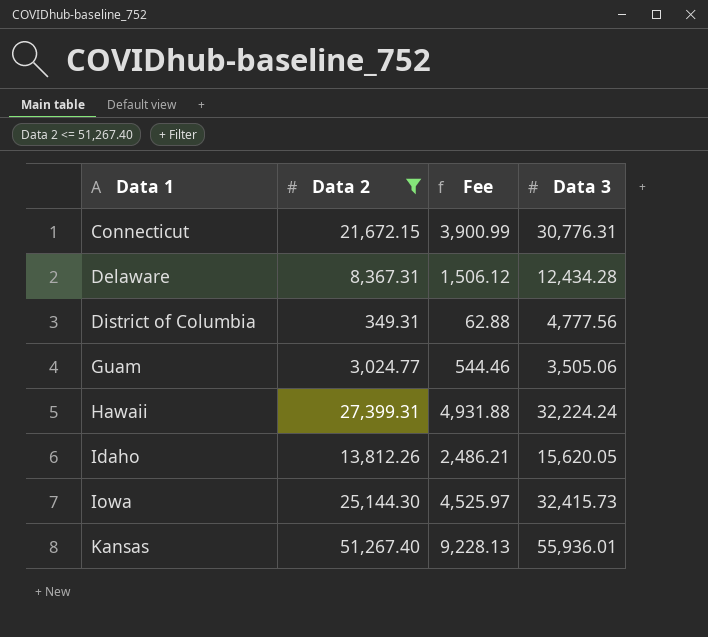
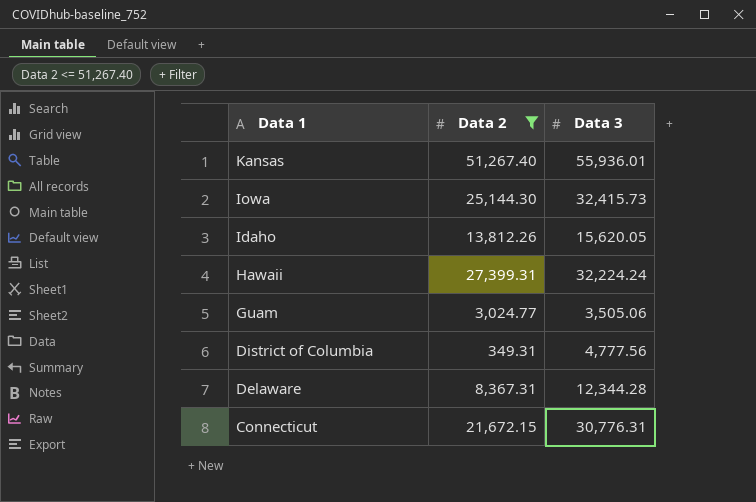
row order: Data 1 ascending -> Data 1 descending
column Fee | formula: [Data 2] * 0.18 -> none
Delaware | Data 3: 12,434.28 -> 12,344.28

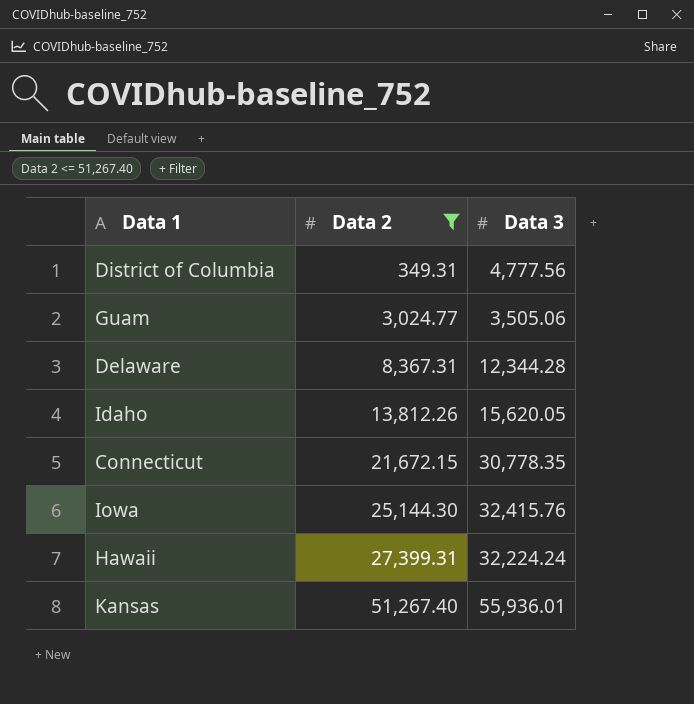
row order: Data 1 descending -> Data 2 ascending
Connecticut | Data 3: 30,776.31 -> 30,778.35
Iowa | Data 3: 32,415.73 -> 32,415.76

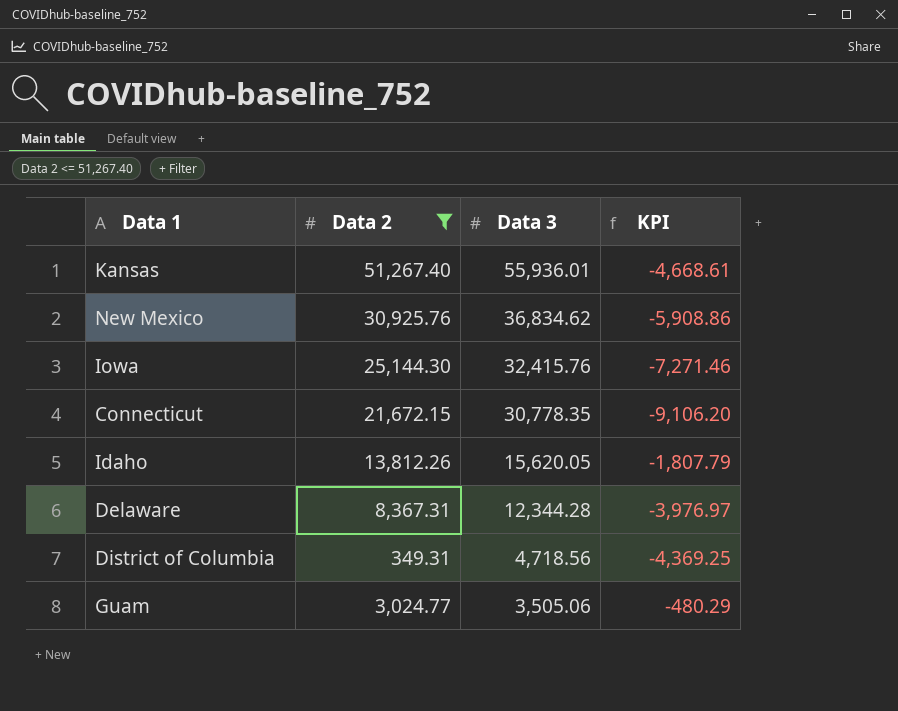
row order: Data 2 ascending -> Data 3 descending
column KPI | formula: none -> [Data 2] - [Data 3]
row Hawaii: 27,399.31 | 32,224.24 -> none
row New Mexico: none -> 30,925.76 | 36,834.62 | -5,908.86
District of Columbia | Data 3: 4,777.56 -> 4,718.56

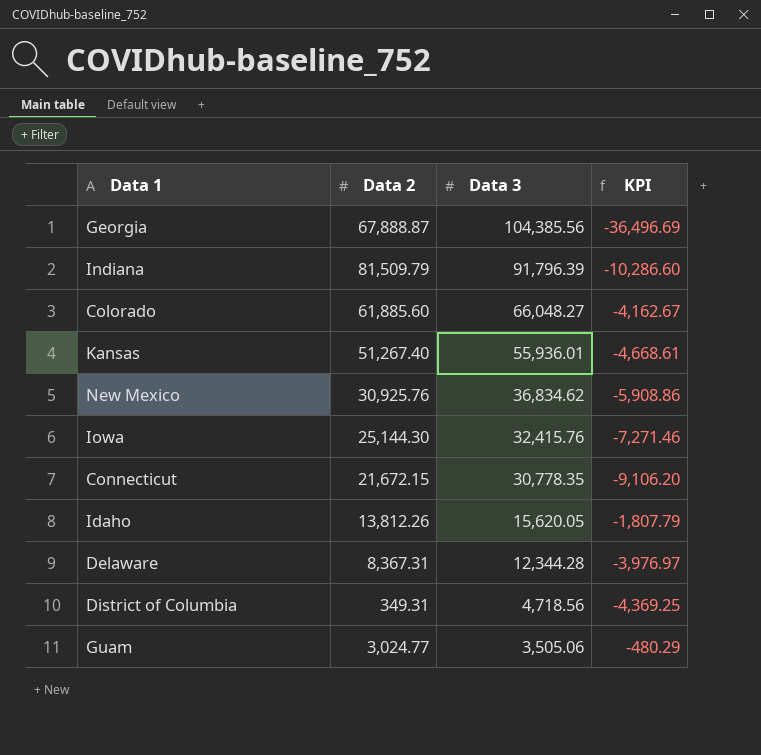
filter: Data 2 <= 51,267.40 -> none

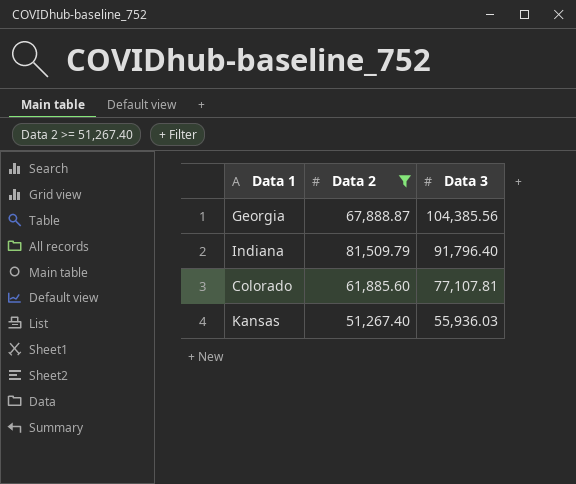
filter: none -> Data 2 >= 51,267.40
column KPI | formula: [Data 2] - [Data 3] -> none
Indiana | Data 3: 91,796.39 -> 91,796.40
Colorado | Data 3: 66,048.27 -> 77,107.81
Kansas | Data 3: 55,936.01 -> 55,936.03

